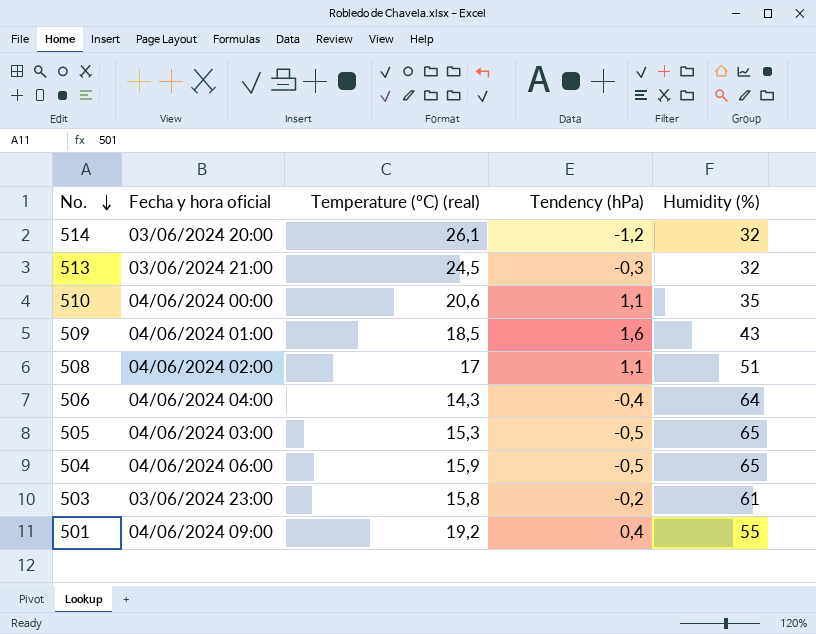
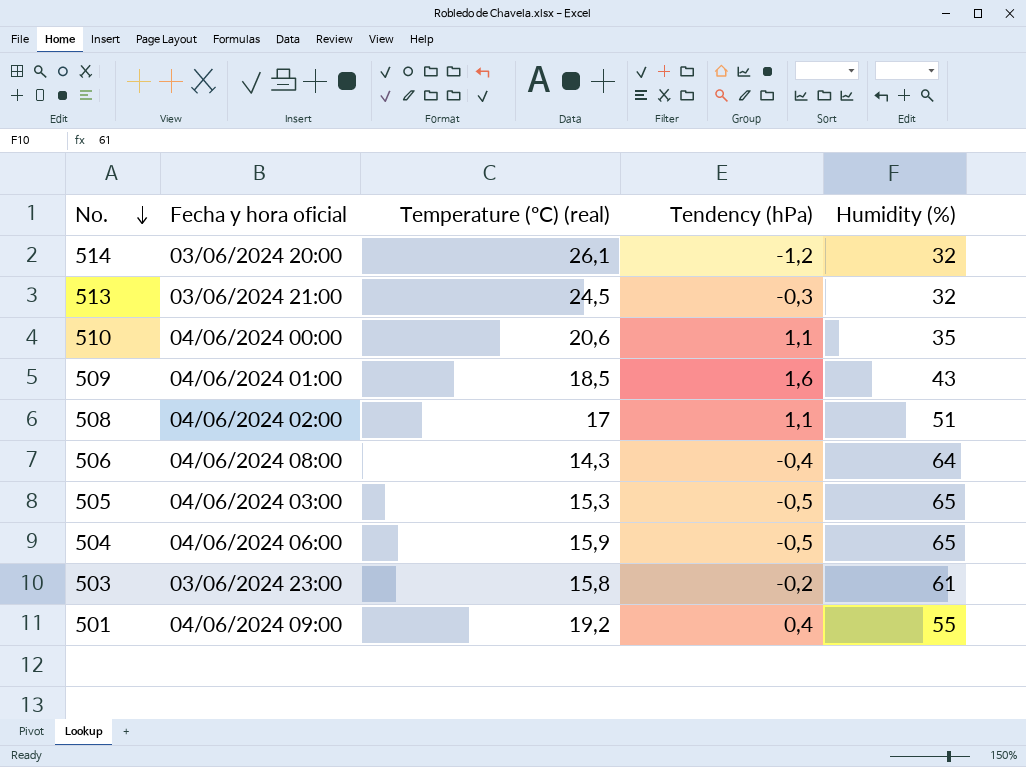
506 | Fecha y hora oficial: 04/06/2024 04:00 -> 04/06/2024 08:00

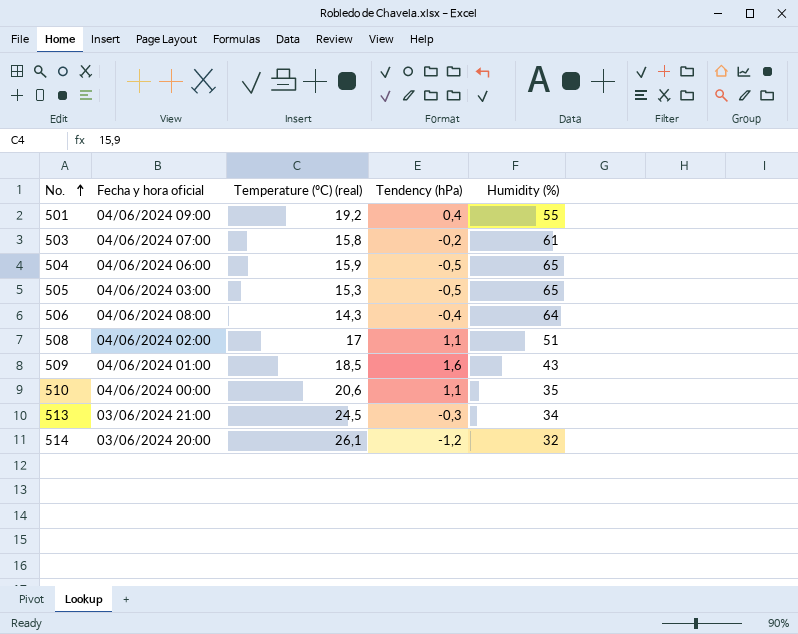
row order: No. descending -> No. ascending
503 | Fecha y hora oficial: 03/06/2024 23:00 -> 04/06/2024 07:00
513 | Humidity (%): 32 -> 34

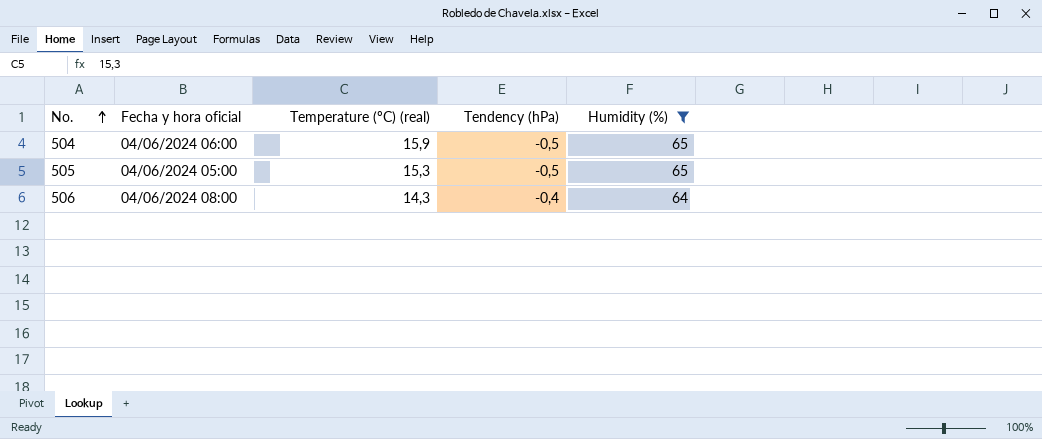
filter: none -> Humidity (%) >= 64
505 | Fecha y hora oficial: 04/06/2024 03:00 -> 04/06/2024 05:00

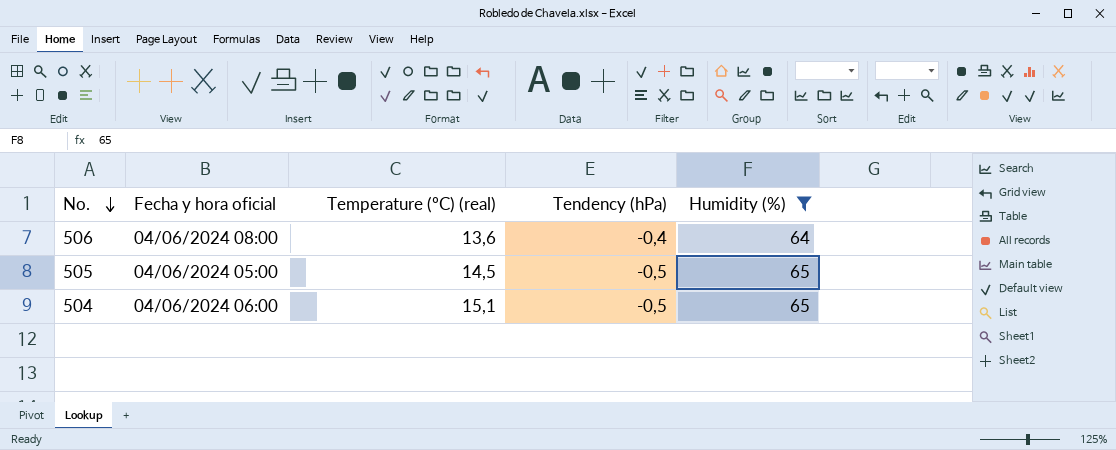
row order: No. ascending -> No. descending
506 | Temperature (ºC) (real): 14,3 -> 13,6
505 | Temperature (ºC) (real): 15,3 -> 14,5
504 | Temperature (ºC) (real): 15,9 -> 15,1

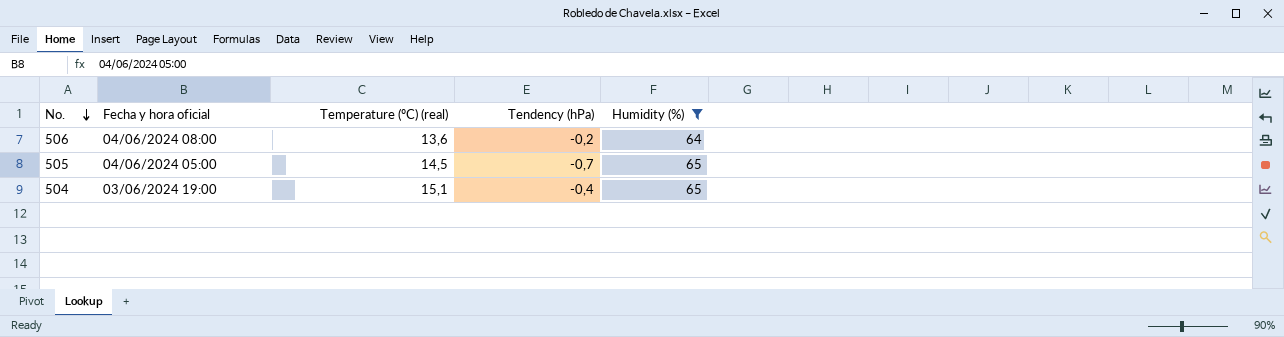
506 | Tendency (hPa): -0,4 -> -0,2
505 | Tendency (hPa): -0,5 -> -0,7
504 | Fecha y hora oficial: 04/06/2024 06:00 -> 03/06/2024 19:00
504 | Tendency (hPa): -0,5 -> -0,4

